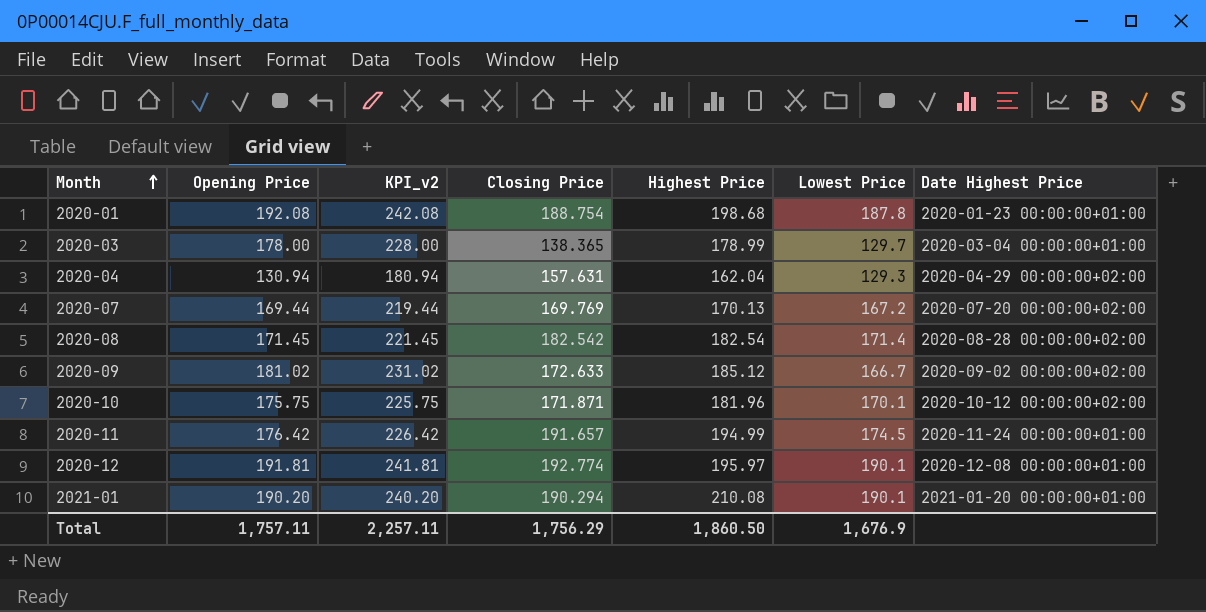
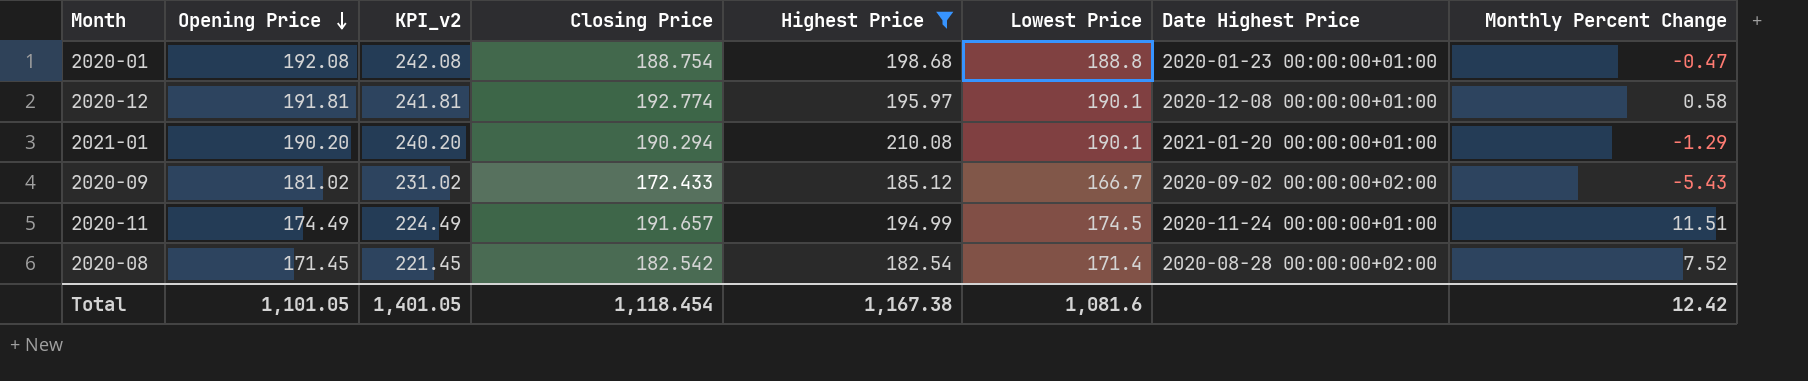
filter: none -> Highest Price >= 182.54
row order: Month ascending -> Opening Price descending
column Monthly Percent Change | position: none -> 8
2020-01 | Lowest Price: 187.8 -> 188.8
2020-09 | Closing Price: 172.633 -> 172.433
2020-11 | Opening Price: 176.42 -> 174.49
2020-11 | KPI_v2: 226.42 -> 224.49
Total | Opening Price: 1,757.11 -> 1,101.05
Total | KPI_v2: 2,257.11 -> 1,401.05
Total | Closing Price: 1,756.29 -> 1,118.454
Total | Highest Price: 1,860.50 -> 1,167.38
Total | Lowest Price: 1,676.9 -> 1,081.6

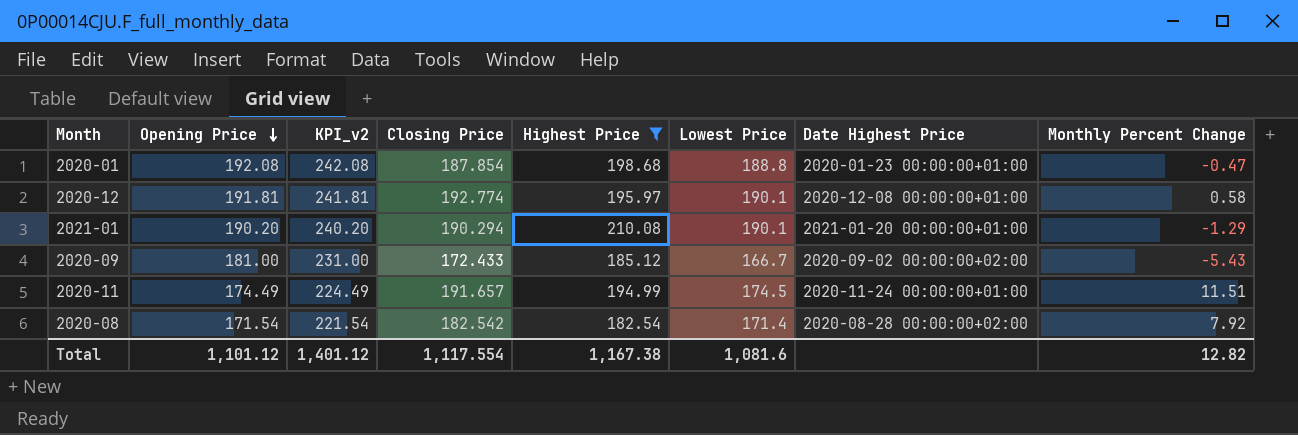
2020-01 | Closing Price: 188.754 -> 187.854
2020-09 | Opening Price: 181.02 -> 181.00
2020-09 | KPI_v2: 231.02 -> 231.00
2020-08 | Opening Price: 171.45 -> 171.54
2020-08 | KPI_v2: 221.45 -> 221.54
2020-08 | Monthly Percent Change: 7.52 -> 7.92
Total | Opening Price: 1,101.05 -> 1,101.12
Total | KPI_v2: 1,401.05 -> 1,401.12
Total | Closing Price: 1,118.454 -> 1,117.554
Total | Monthly Percent Change: 12.42 -> 12.82

